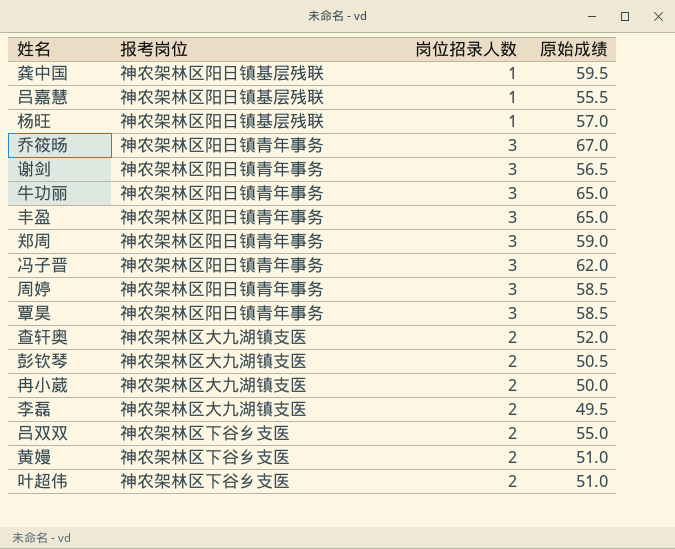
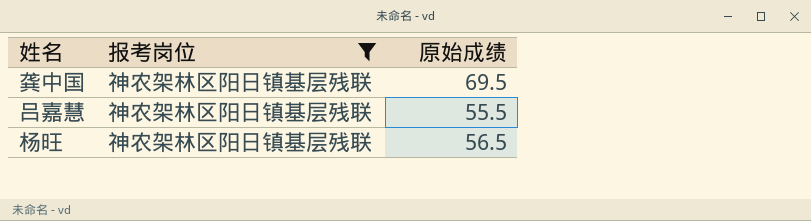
filter: none -> 报考岗位 = 神农架林区阳日镇基层残联
column 岗位招录人数 | position: 3 -> none
龚中国 | 原始成绩: 59.5 -> 69.5
杨旺 | 原始成绩: 57.0 -> 56.5

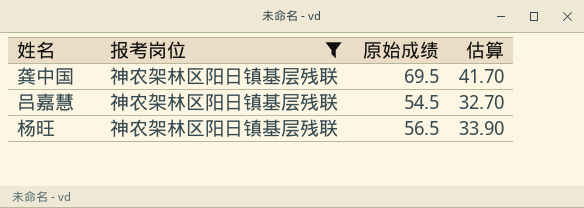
column 估算 | formula: none -> [原始成绩] * 0.6
吕嘉慧 | 原始成绩: 55.5 -> 54.5

